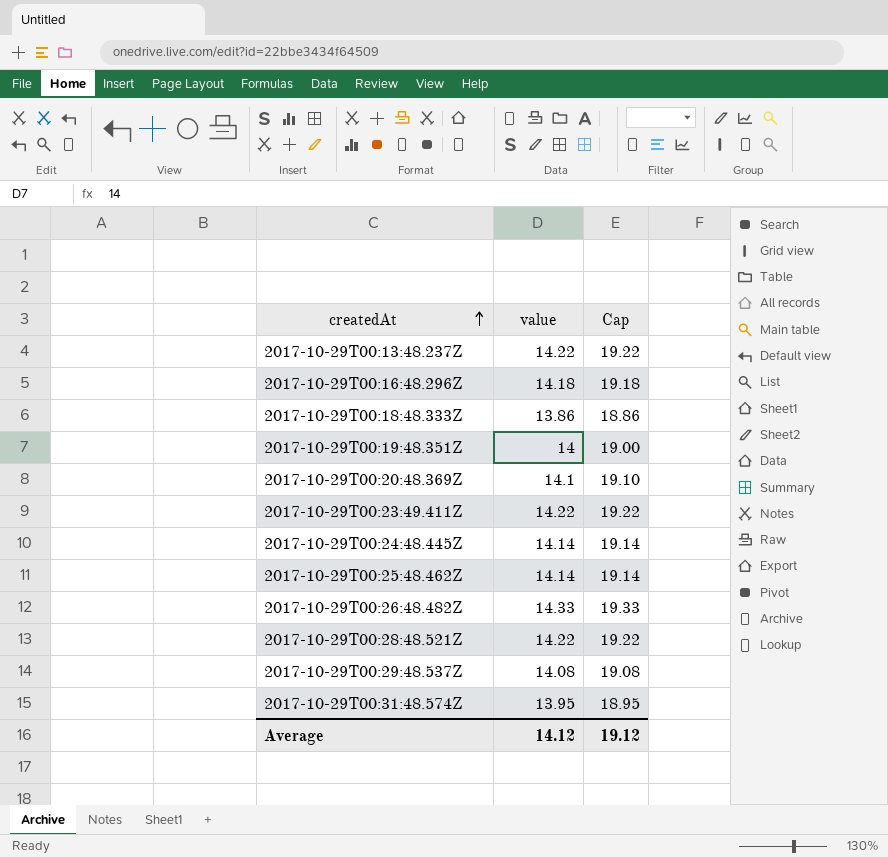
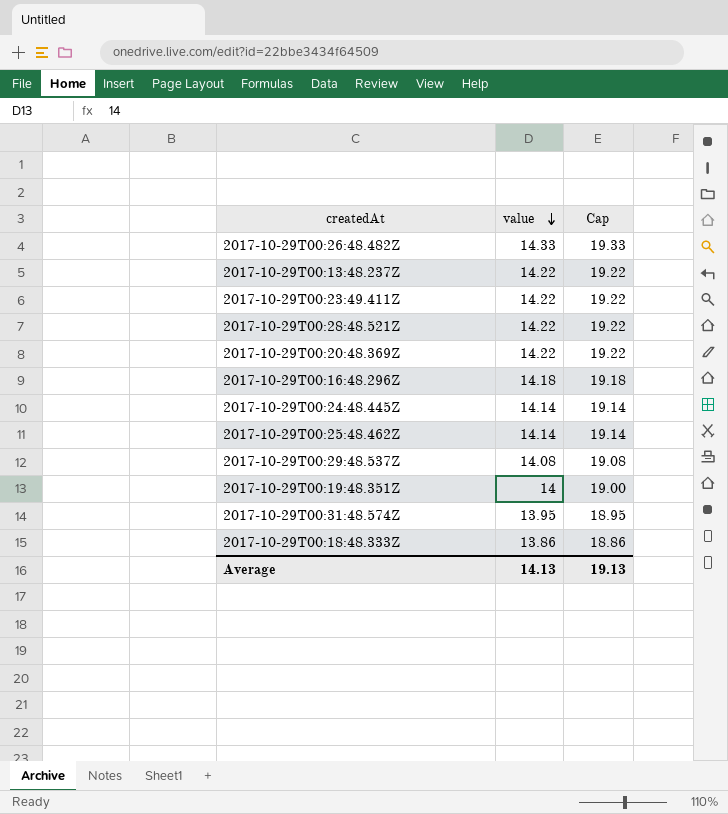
row order: createdAt ascending -> value descending
2017-10-29T00:20:48.369Z | value: 14.1 -> 14.22
2017-10-29T00:20:48.369Z | Cap: 19.10 -> 19.22
Average | value: 14.12 -> 14.13
Average | Cap: 19.12 -> 19.13

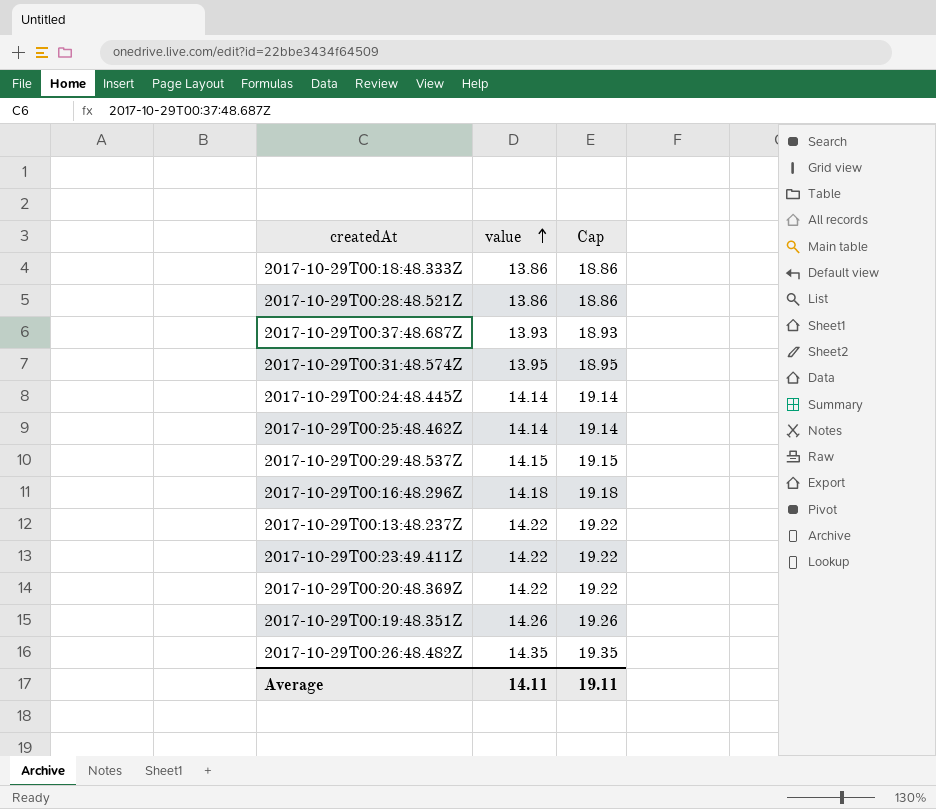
row order: value descending -> value ascending
2017-10-29T00:28:48.521Z | value: 14.22 -> 13.86
2017-10-29T00:28:48.521Z | Cap: 19.22 -> 18.86
row 2017-10-29T00:37:48.687Z: none -> 13.93 | 18.93
2017-10-29T00:29:48.537Z | value: 14.08 -> 14.15
2017-10-29T00:29:48.537Z | Cap: 19.08 -> 19.15
2017-10-29T00:19:48.351Z | value: 14 -> 14.26
2017-10-29T00:19:48.351Z | Cap: 19.00 -> 19.26
2017-10-29T00:26:48.482Z | value: 14.33 -> 14.35
2017-10-29T00:26:48.482Z | Cap: 19.33 -> 19.35
Average | value: 14.13 -> 14.11
Average | Cap: 19.13 -> 19.11

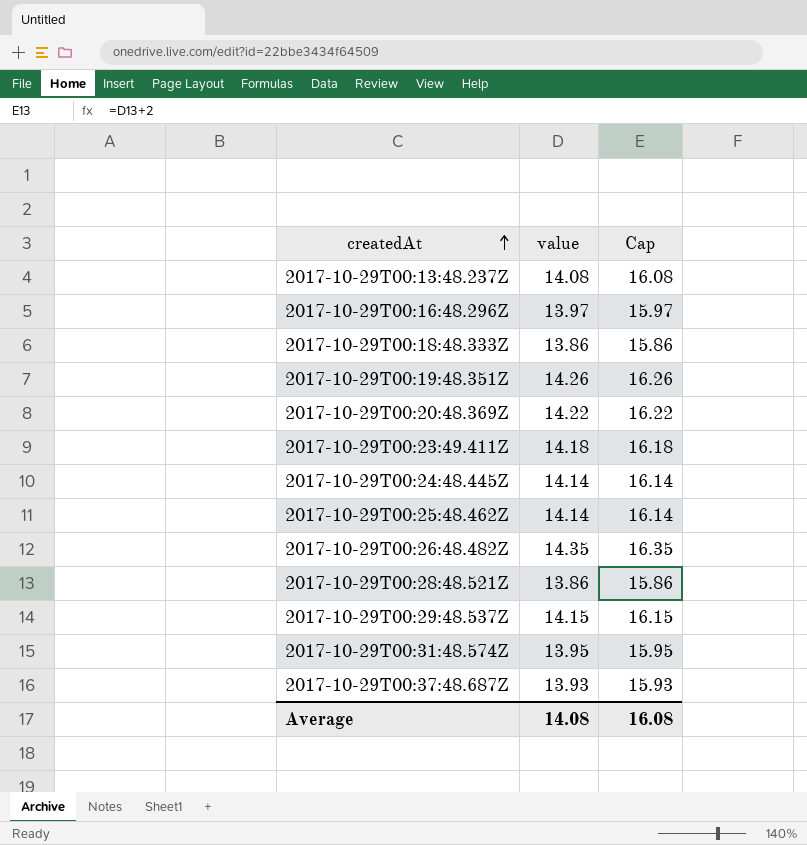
row order: value ascending -> createdAt ascending
column Cap | formula: [value] + 5 -> [value] + 2
2017-10-29T00:13:48.237Z | value: 14.22 -> 14.08
2017-10-29T00:16:48.296Z | value: 14.18 -> 13.97
2017-10-29T00:23:49.411Z | value: 14.22 -> 14.18
Average | value: 14.11 -> 14.08
Average | Cap: 19.11 -> 16.08

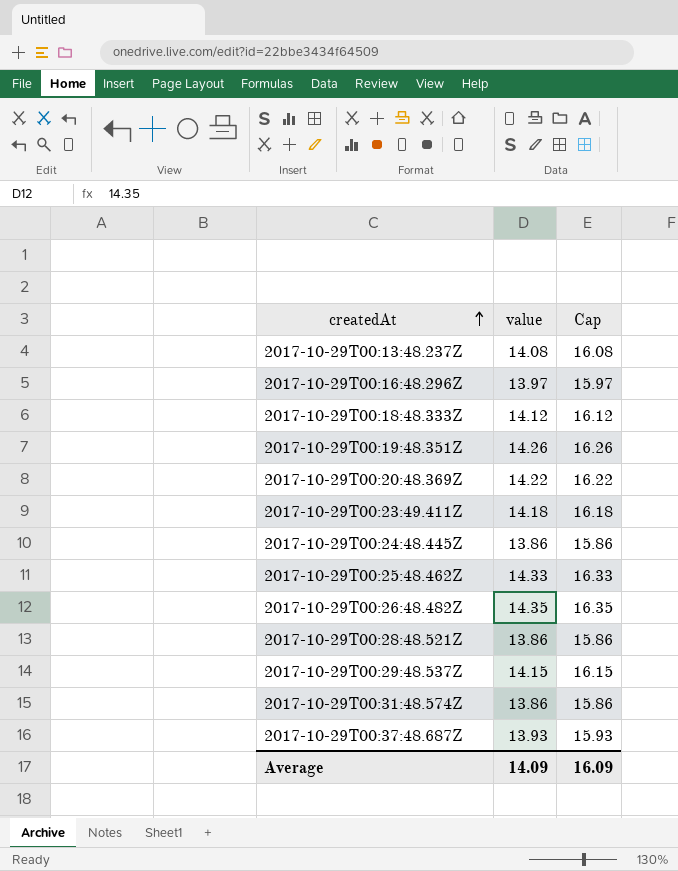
2017-10-29T00:18:48.333Z | value: 13.86 -> 14.12
2017-10-29T00:18:48.333Z | Cap: 15.86 -> 16.12
2017-10-29T00:24:48.445Z | value: 14.14 -> 13.86
2017-10-29T00:24:48.445Z | Cap: 16.14 -> 15.86
2017-10-29T00:25:48.462Z | value: 14.14 -> 14.33
2017-10-29T00:25:48.462Z | Cap: 16.14 -> 16.33
2017-10-29T00:31:48.574Z | value: 13.95 -> 13.86
2017-10-29T00:31:48.574Z | Cap: 15.95 -> 15.86
Average | value: 14.08 -> 14.09
Average | Cap: 16.08 -> 16.09

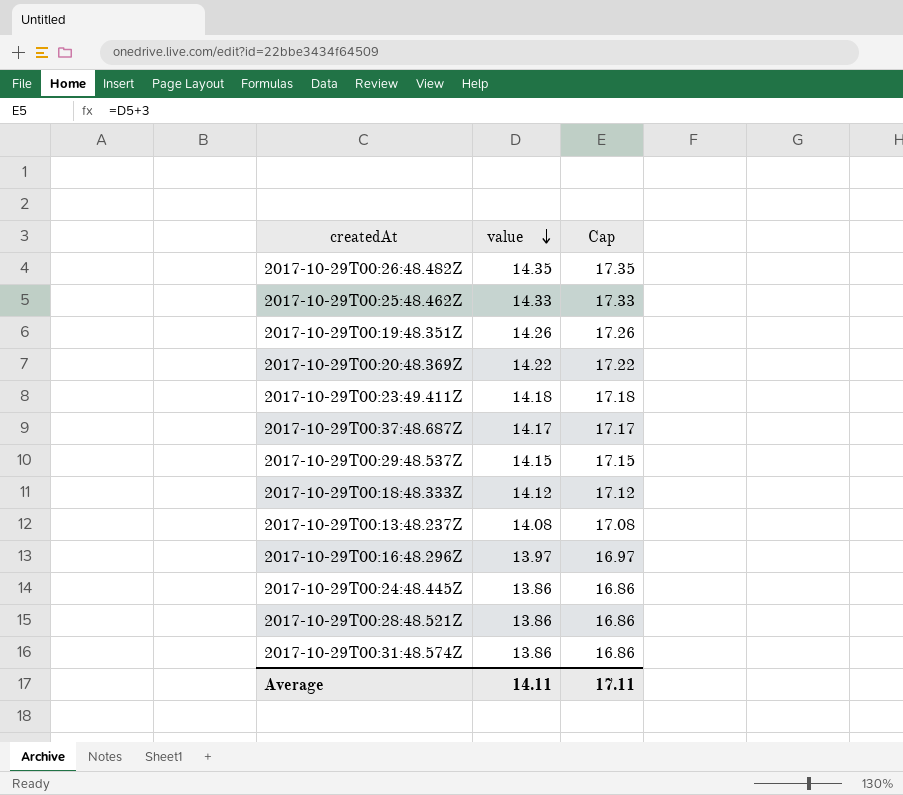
row order: createdAt ascending -> value descending
column Cap | formula: [value] + 2 -> [value] + 3
2017-10-29T00:37:48.687Z | value: 13.93 -> 14.17
Average | value: 14.09 -> 14.11
Average | Cap: 16.09 -> 17.11

